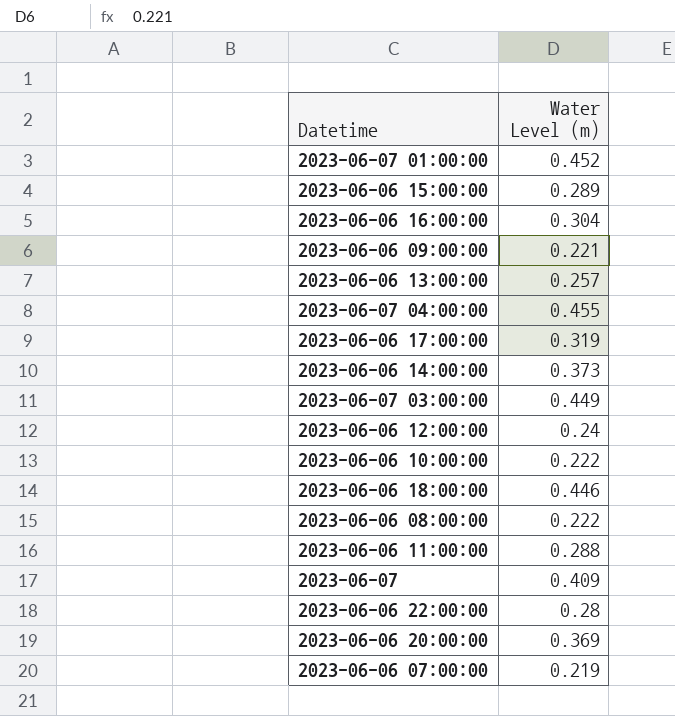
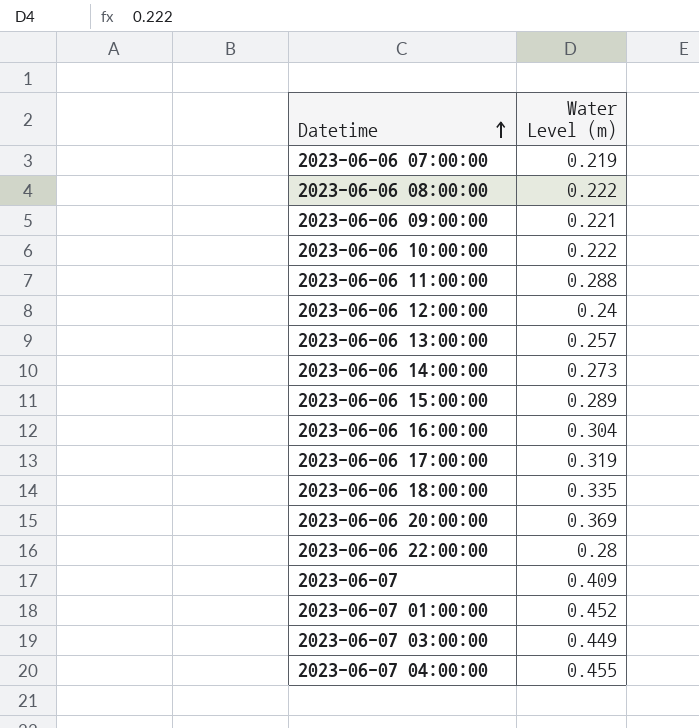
row order: none -> Datetime ascending
2023-06-06 14:00:00 | Water Level (m): 0.373 -> 0.273
2023-06-06 18:00:00 | Water Level (m): 0.446 -> 0.335

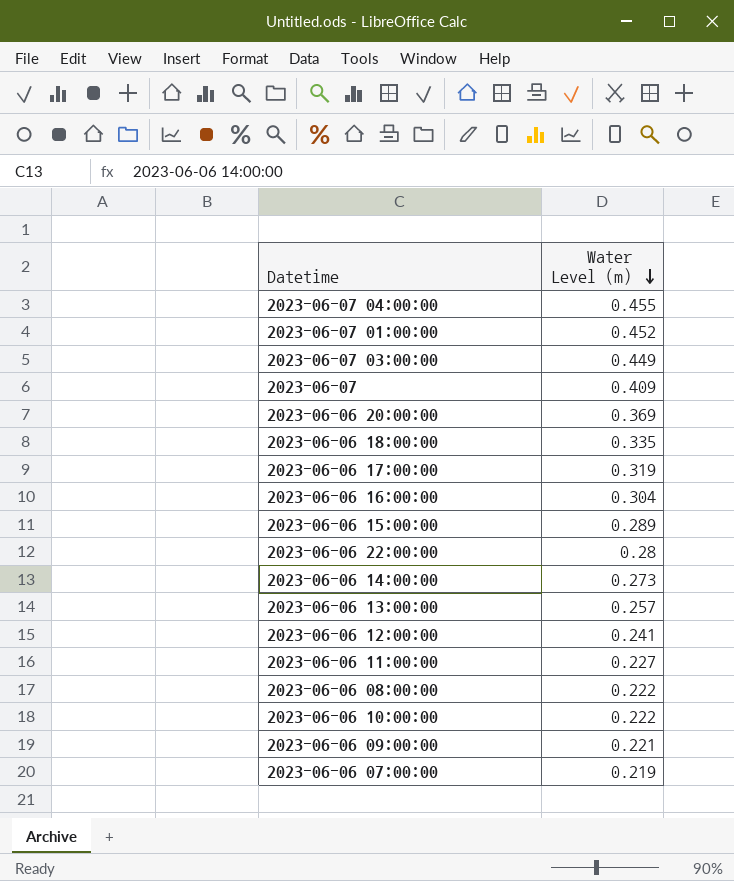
row order: Datetime ascending -> Water Level (m) descending
2023-06-06 12:00:00 | Water Level (m): 0.24 -> 0.241
2023-06-06 11:00:00 | Water Level (m): 0.288 -> 0.227

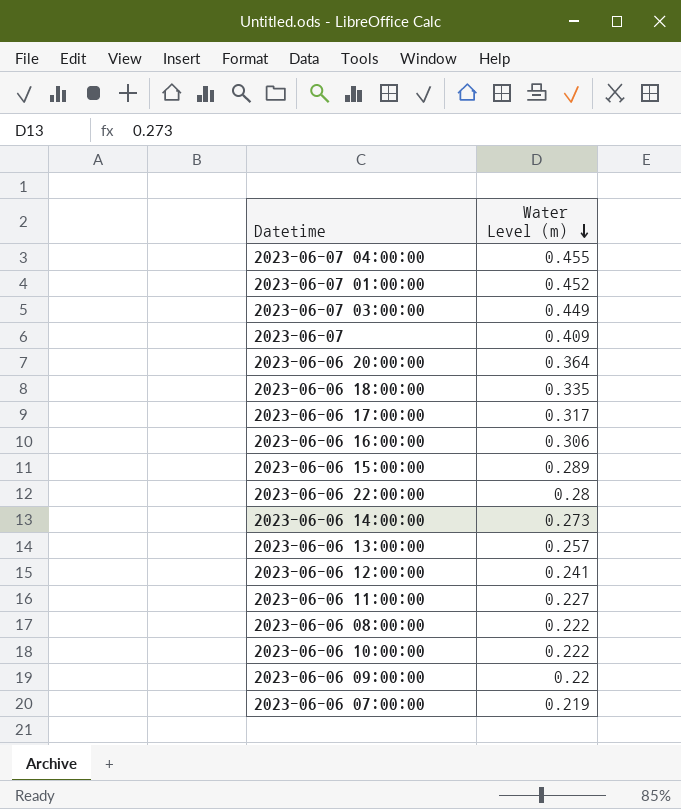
2023-06-06 20:00:00 | Water Level (m): 0.369 -> 0.364
2023-06-06 17:00:00 | Water Level (m): 0.319 -> 0.317
2023-06-06 16:00:00 | Water Level (m): 0.304 -> 0.306
2023-06-06 09:00:00 | Water Level (m): 0.221 -> 0.22

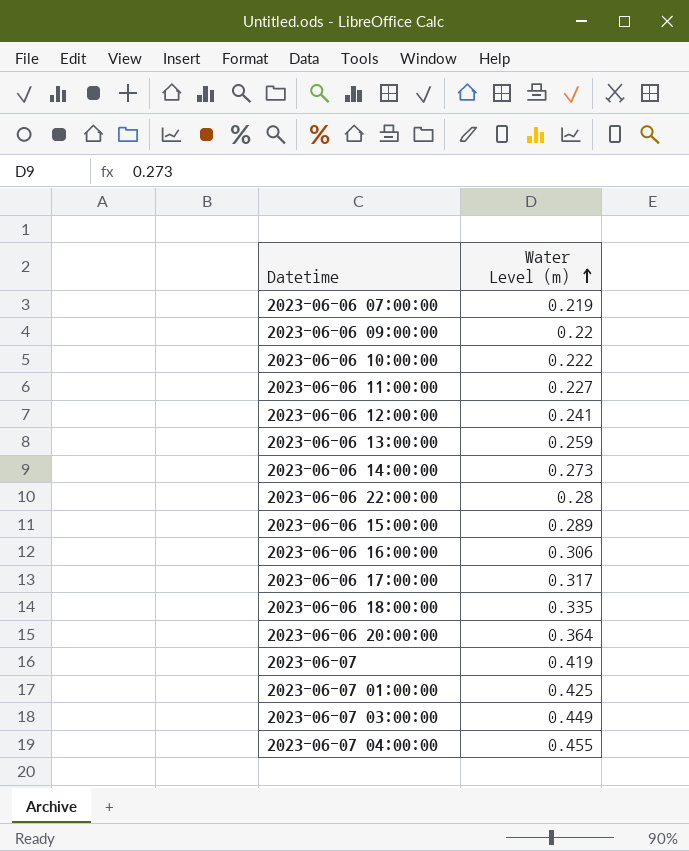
row order: Water Level (m) descending -> Water Level (m) ascending
row 2023-06-06 08:00:00: 0.222 -> none
2023-06-06 13:00:00 | Water Level (m): 0.257 -> 0.259
2023-06-07 | Water Level (m): 0.409 -> 0.419
2023-06-07 01:00:00 | Water Level (m): 0.452 -> 0.425

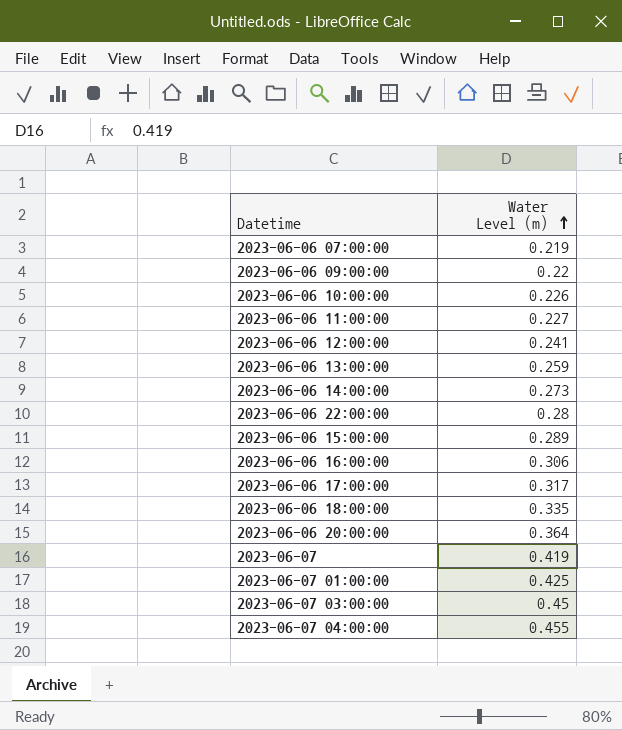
2023-06-06 10:00:00 | Water Level (m): 0.222 -> 0.226
2023-06-07 03:00:00 | Water Level (m): 0.449 -> 0.45

